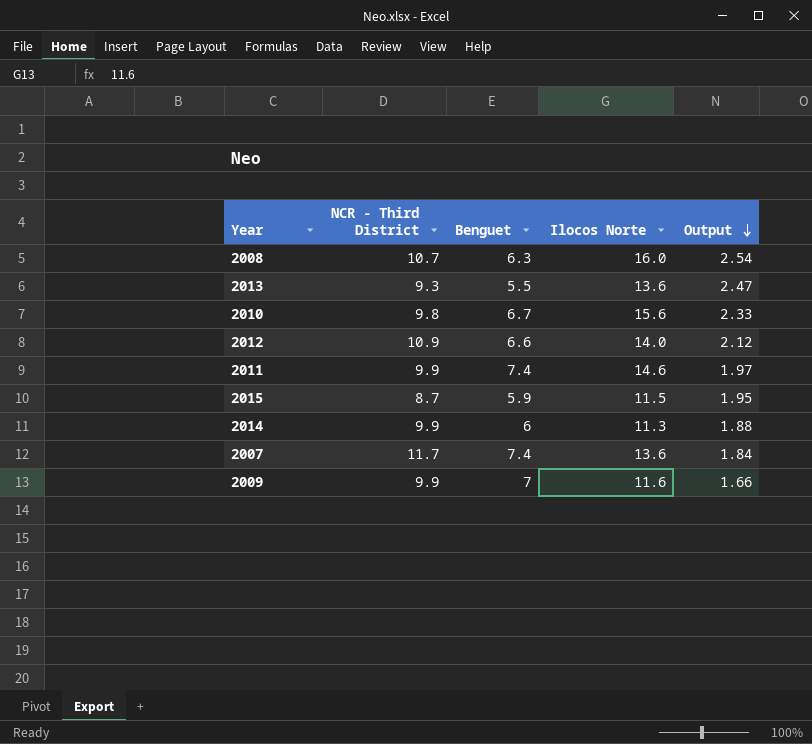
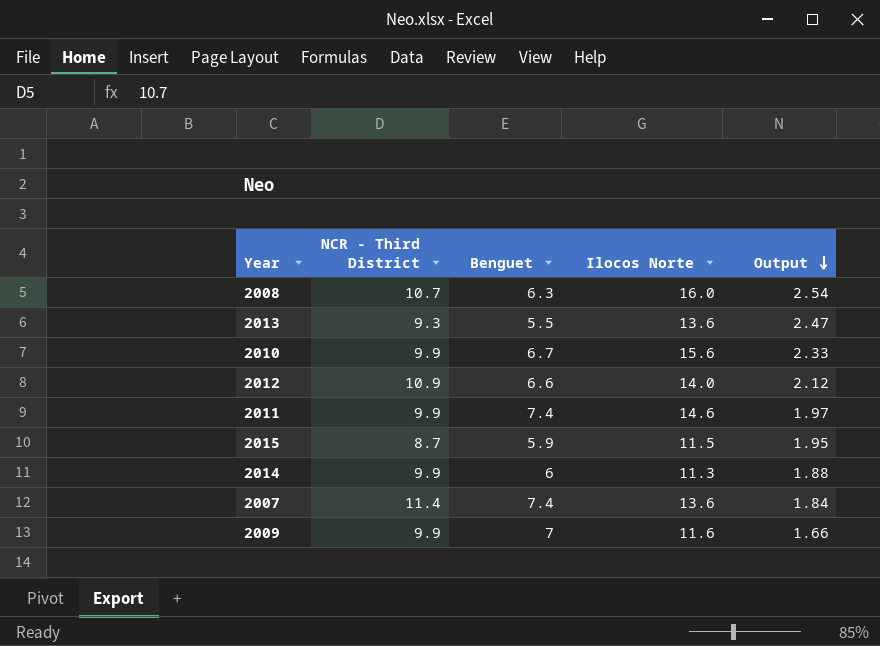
2010 | NCR - Third District: 9.8 -> 9.9
2007 | NCR - Third District: 11.7 -> 11.4

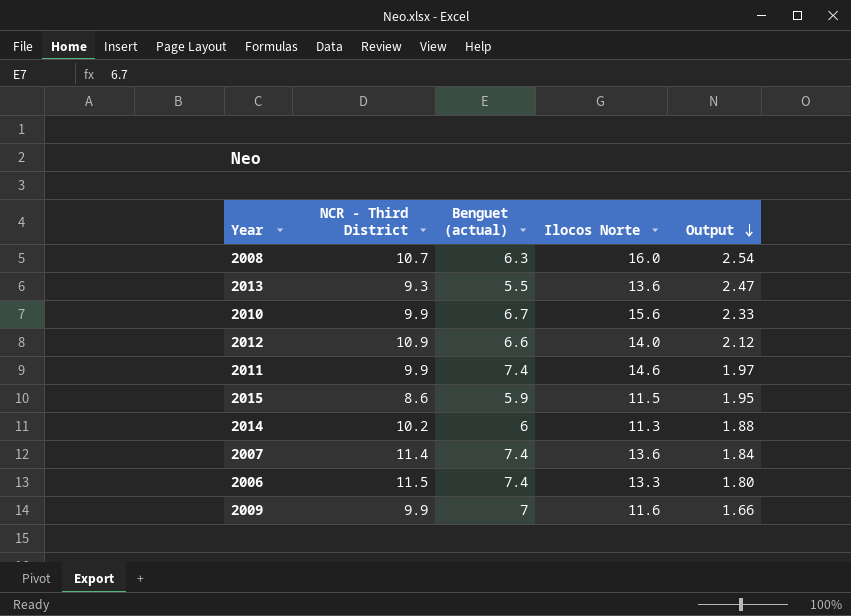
column name: Benguet -> Benguet (actual)
2015 | NCR - Third District: 8.7 -> 8.6
2014 | NCR - Third District: 9.9 -> 10.2
row 2006: none -> 11.5 | 7.4 | 13.3 | 1.80

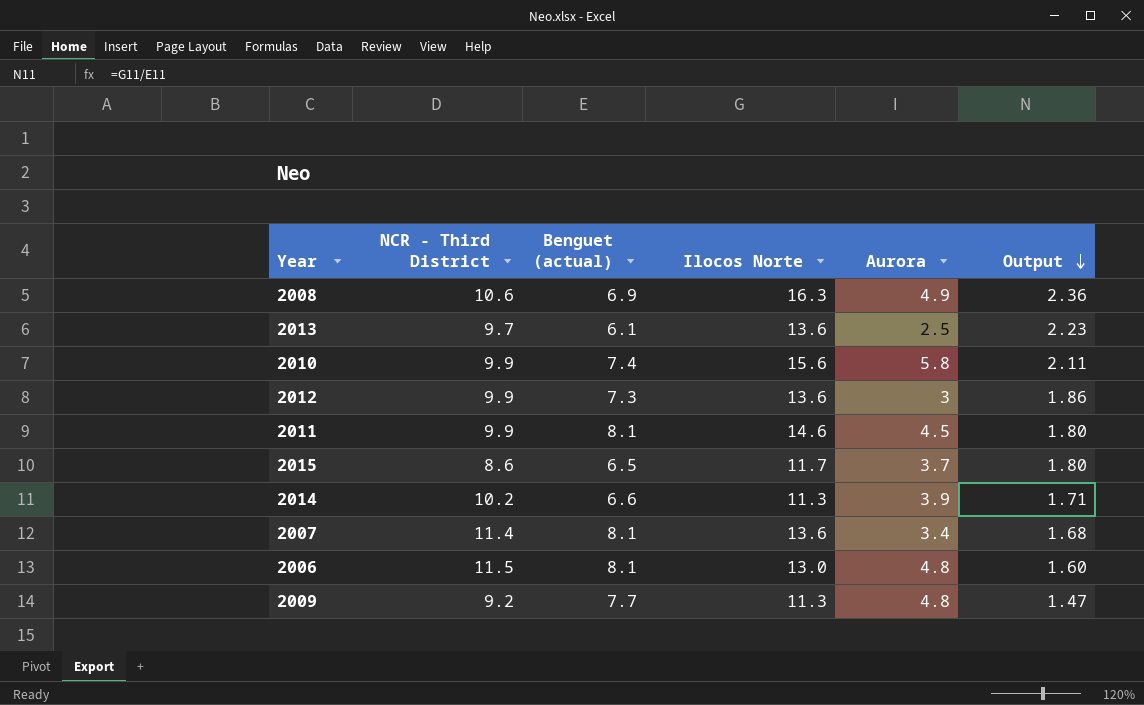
column Aurora | position: none -> 5
2008 | NCR - Third District: 10.7 -> 10.6
2008 | Benguet (actual): 6.3 -> 6.9
2008 | Ilocos Norte: 16.0 -> 16.3
2008 | Output: 2.54 -> 2.36
2013 | NCR - Third District: 9.3 -> 9.7
2013 | Benguet (actual): 5.5 -> 6.1
2013 | Output: 2.47 -> 2.23
2010 | Benguet (actual): 6.7 -> 7.4
2010 | Output: 2.33 -> 2.11
2012 | NCR - Third District: 10.9 -> 9.9
2012 | Benguet (actual): 6.6 -> 7.3
2012 | Ilocos Norte: 14.0 -> 13.6
2012 | Output: 2.12 -> 1.86
2011 | Benguet (actual): 7.4 -> 8.1
2011 | Output: 1.97 -> 1.80
2015 | Benguet (actual): 5.9 -> 6.5
2015 | Ilocos Norte: 11.5 -> 11.7
2015 | Output: 1.95 -> 1.80
2014 | Benguet (actual): 6 -> 6.6
2014 | Output: 1.88 -> 1.71
2007 | Benguet (actual): 7.4 -> 8.1
2007 | Output: 1.84 -> 1.68
2006 | Benguet (actual): 7.4 -> 8.1
2006 | Ilocos Norte: 13.3 -> 13.0
2006 | Output: 1.80 -> 1.60
2009 | NCR - Third District: 9.9 -> 9.2
2009 | Benguet (actual): 7 -> 7.7
2009 | Ilocos Norte: 11.6 -> 11.3
2009 | Output: 1.66 -> 1.47

